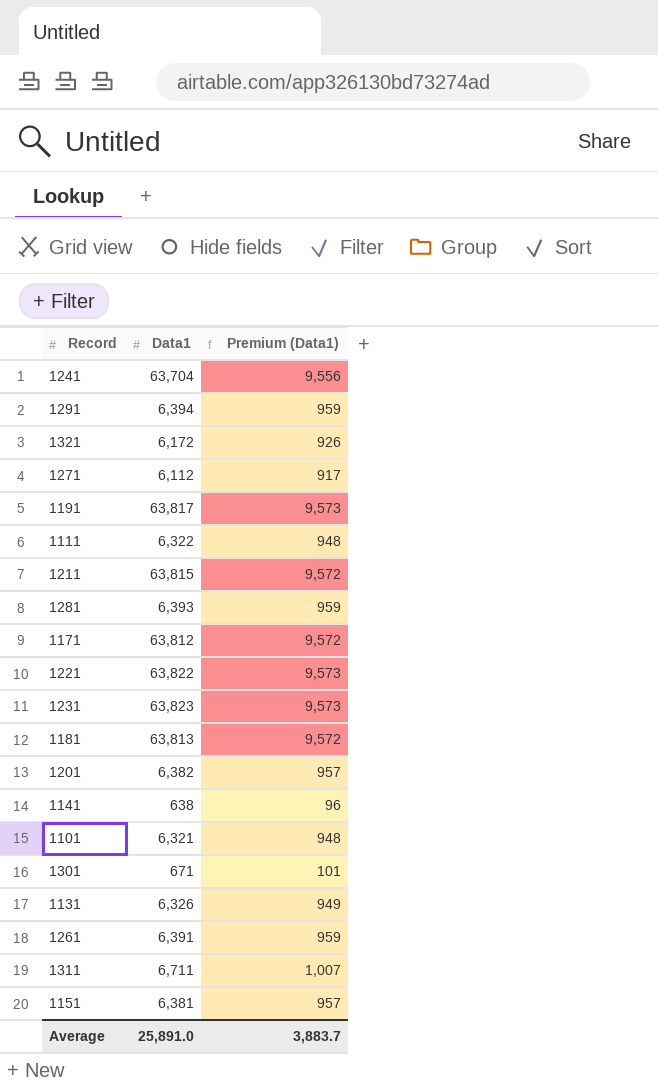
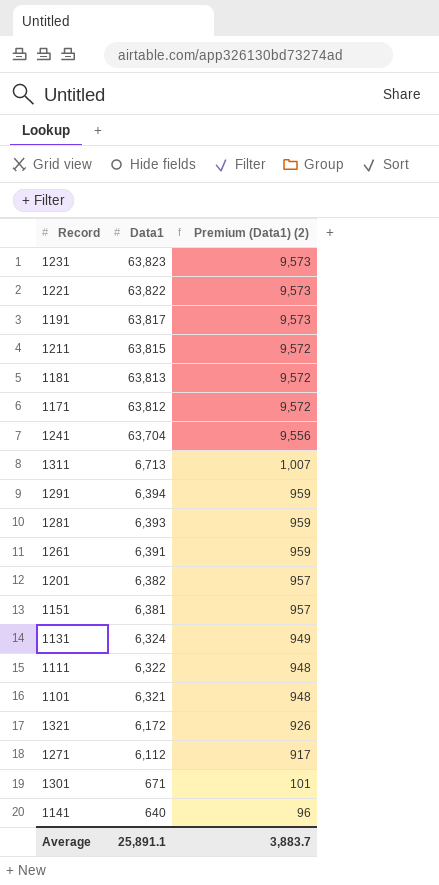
row order: none -> Data1 descending
column name: Premium (Data1) -> Premium (Data1) (2)
1311 | Data1: 6,711 -> 6,713
1131 | Data1: 6,326 -> 6,324
1141 | Data1: 638 -> 640
Average | Data1: 25,891.0 -> 25,891.1

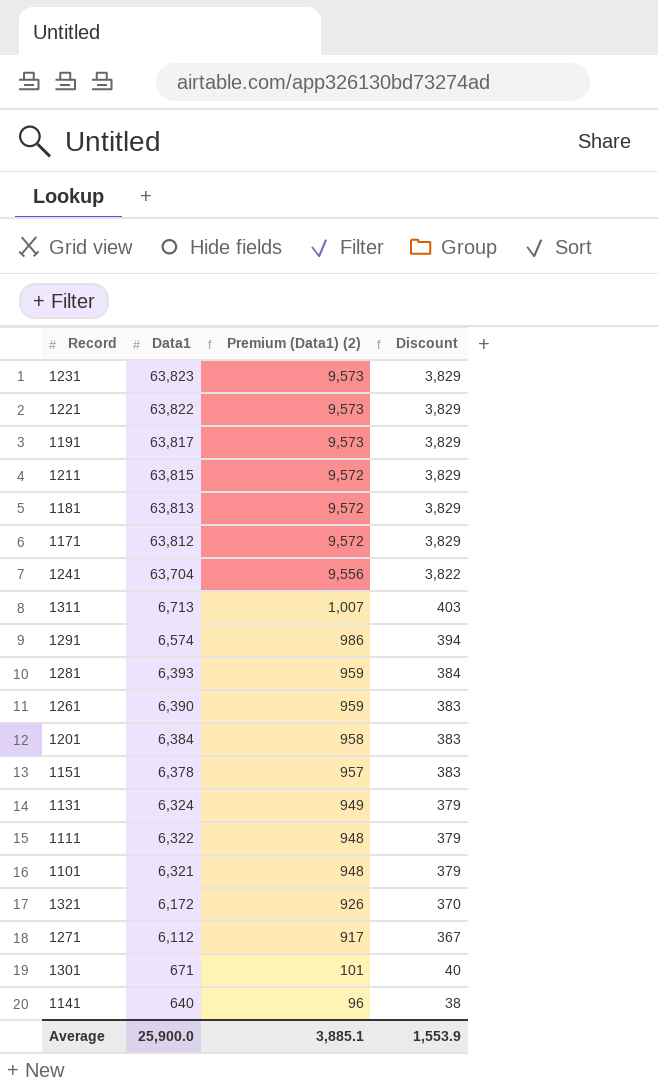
column Discount | formula: none -> [Data1] * 0.06
1291 | Data1: 6,394 -> 6,574
1291 | Premium (Data1) (2): 959 -> 986
1261 | Data1: 6,391 -> 6,390
1201 | Data1: 6,382 -> 6,384
1201 | Premium (Data1) (2): 957 -> 958
1151 | Data1: 6,381 -> 6,378
Average | Data1: 25,891.1 -> 25,900.0
Average | Premium (Data1) (2): 3,883.7 -> 3,885.1

